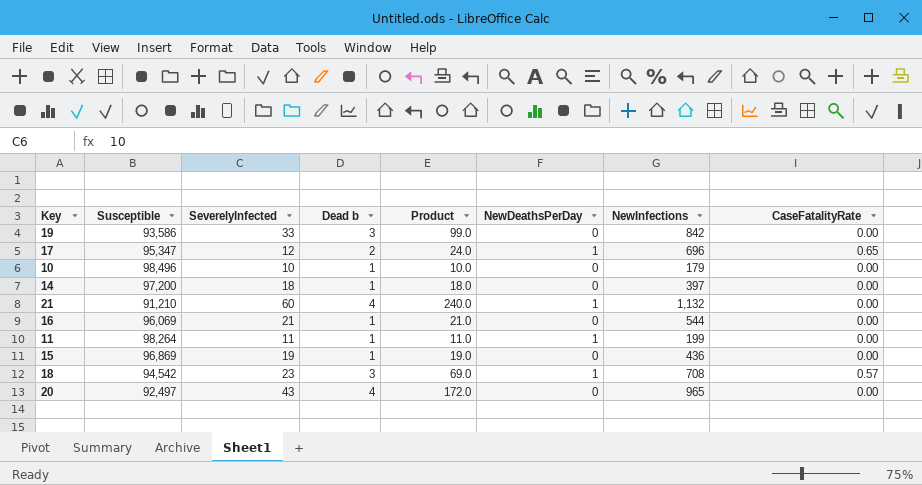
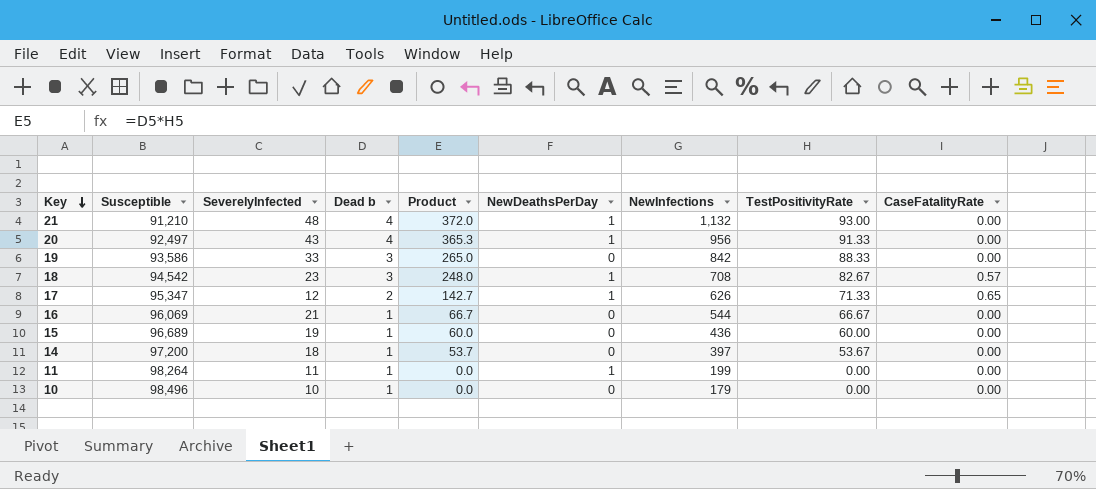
row order: none -> Key descending
column Product | formula: [SeverelyInfected] * [Dead b] -> [Dead b] * [TestPositivityRate]
column TestPositivityRate | position: none -> 8
21 | SeverelyInfected: 60 -> 48
20 | NewDeathsPerDay: 0 -> 1
20 | NewInfections: 965 -> 956
17 | NewInfections: 696 -> 626
15 | Susceptible: 96,869 -> 96,689

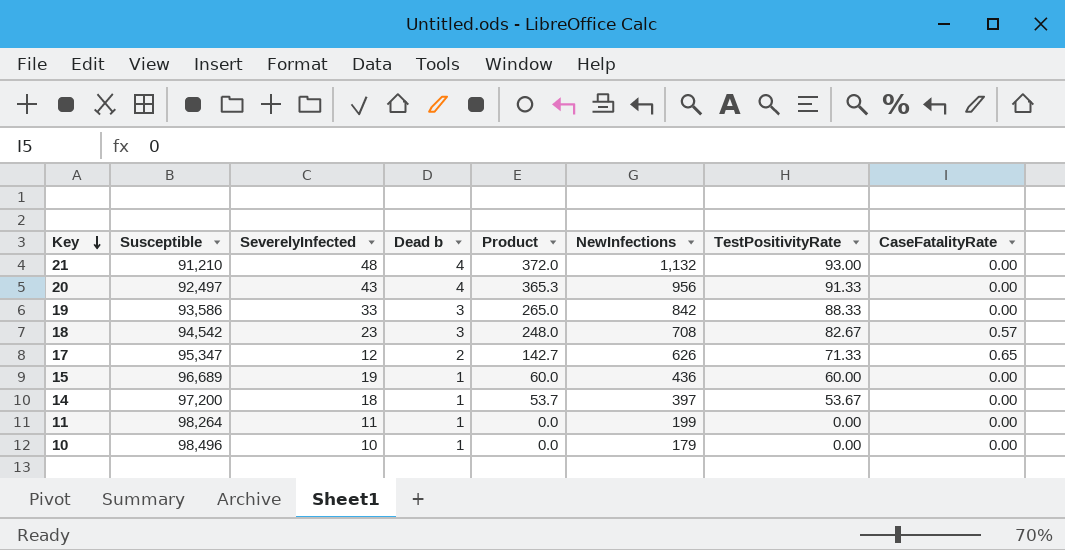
column NewDeathsPerDay | position: 6 -> none
row 16: 96,069 | 21 | 1 | 66.7 | 0 | 544 | 66.67 | 0.00 -> none

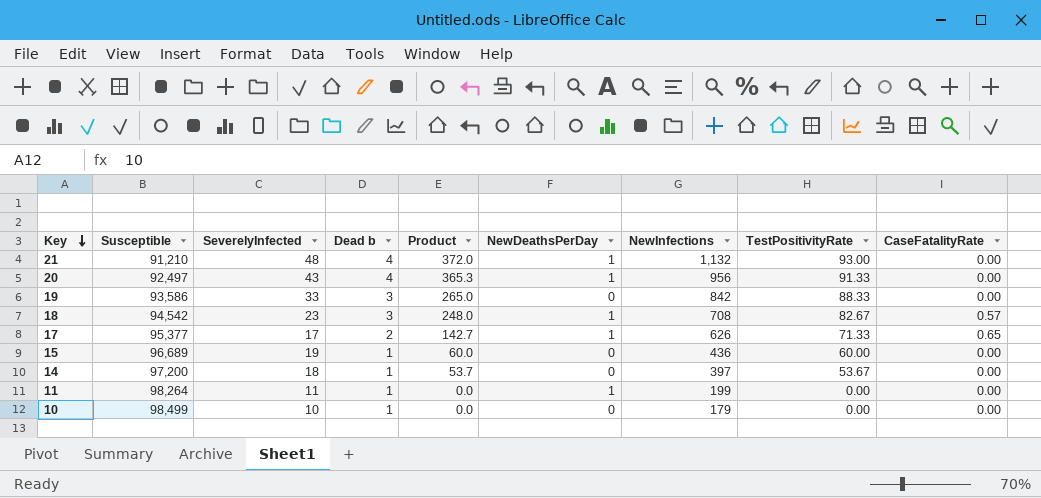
column NewDeathsPerDay | position: none -> 6
17 | Susceptible: 95,347 -> 95,377
17 | SeverelyInfected: 12 -> 17
10 | Susceptible: 98,496 -> 98,499

